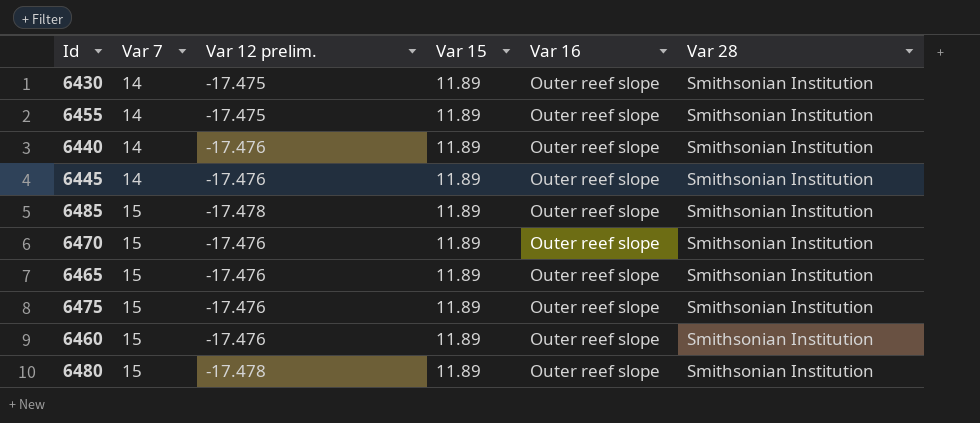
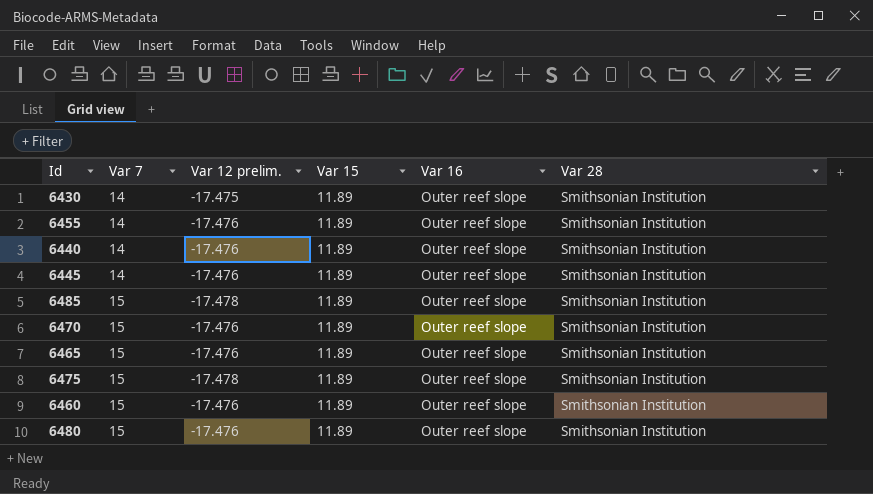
6455 | Var 12 prelim.: -17.475 -> -17.476
6475 | Var 12 prelim.: -17.476 -> -17.478
6480 | Var 12 prelim.: -17.478 -> -17.476

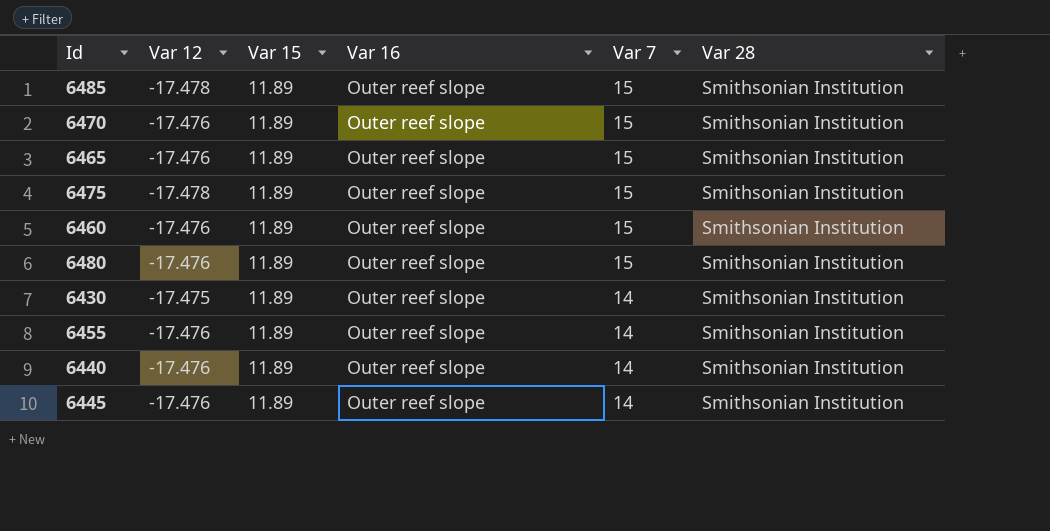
row order: Var 7 ascending -> Var 7 descending
column name: Var 12 prelim. -> Var 12
column Var 7 | position: 2 -> 5

